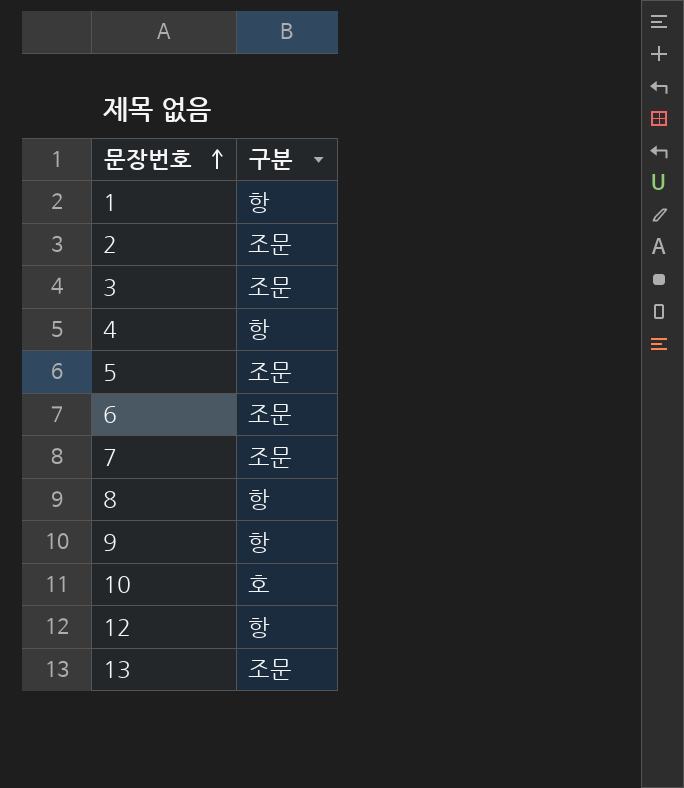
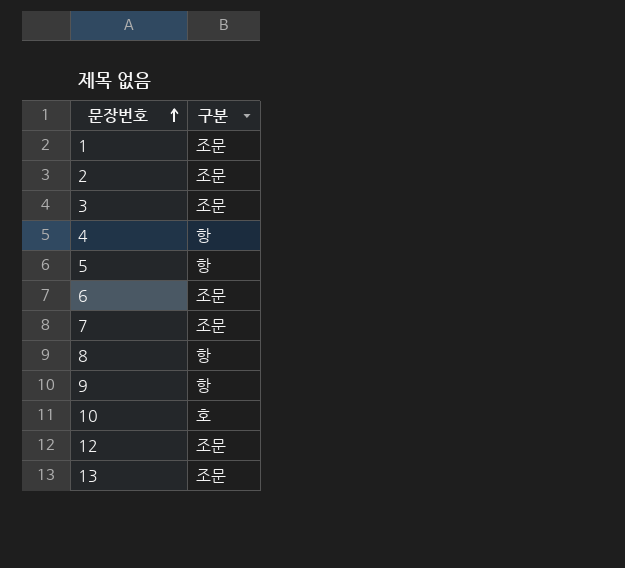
1 | 구분: 항 -> 조문
5 | 구분: 조문 -> 항
12 | 구분: 항 -> 조문

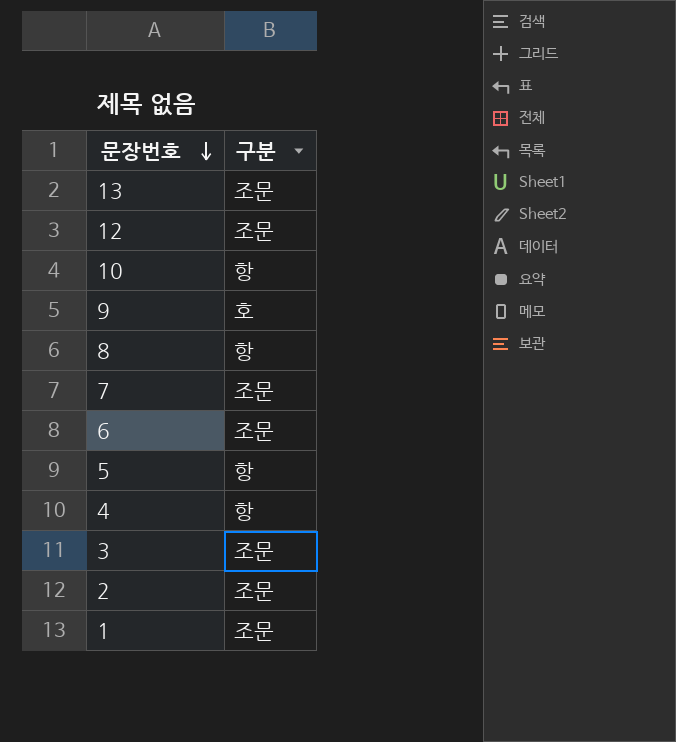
row order: 문장번호 ascending -> 문장번호 descending
10 | 구분: 호 -> 항
9 | 구분: 항 -> 호

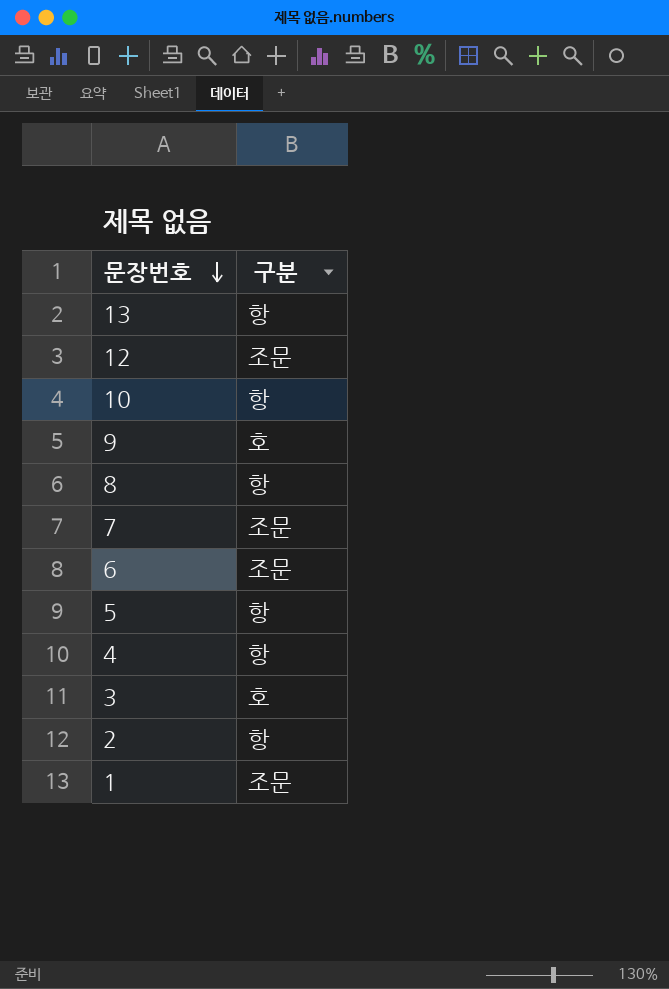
13 | 구분: 조문 -> 항
3 | 구분: 조문 -> 호
2 | 구분: 조문 -> 항

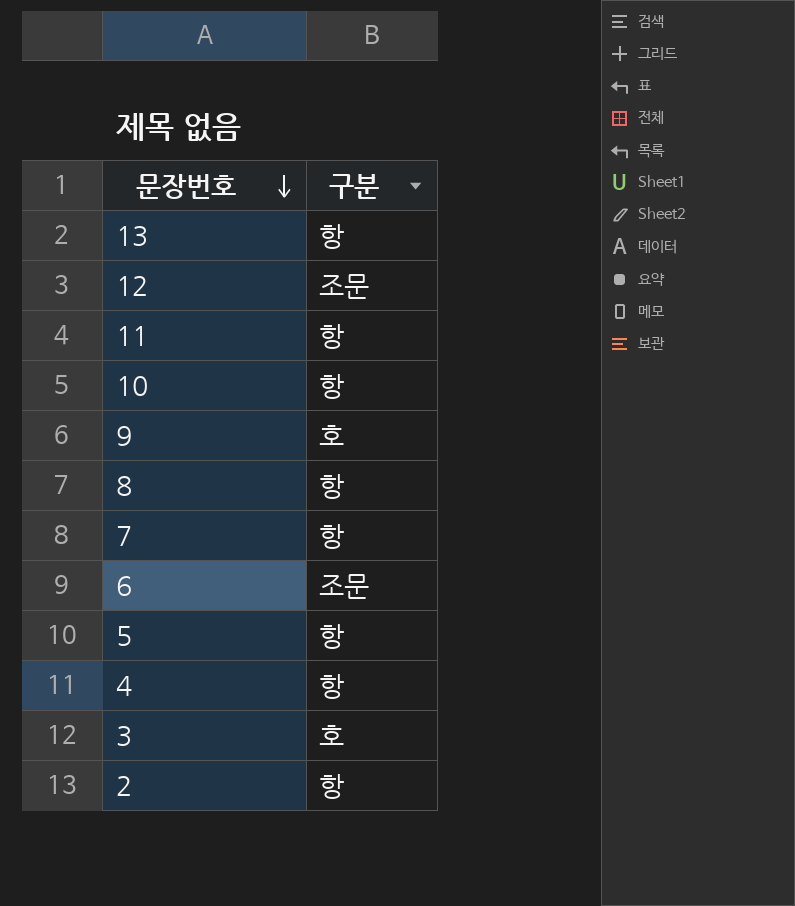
row 1: 조문 -> none
row 11: none -> 항
7 | 구분: 조문 -> 항

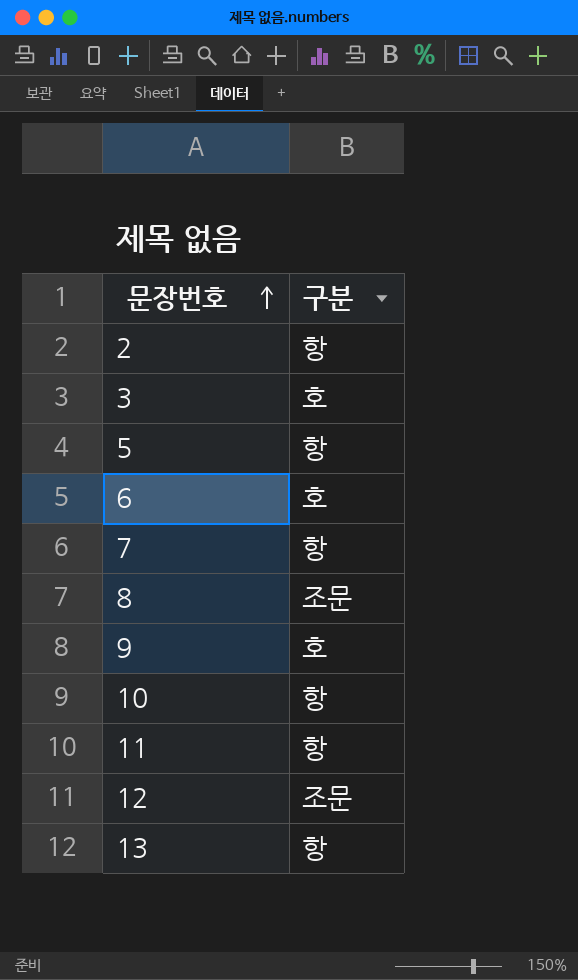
row order: 문장번호 descending -> 문장번호 ascending
row 4: 항 -> none
6 | 구분: 조문 -> 호
8 | 구분: 항 -> 조문

